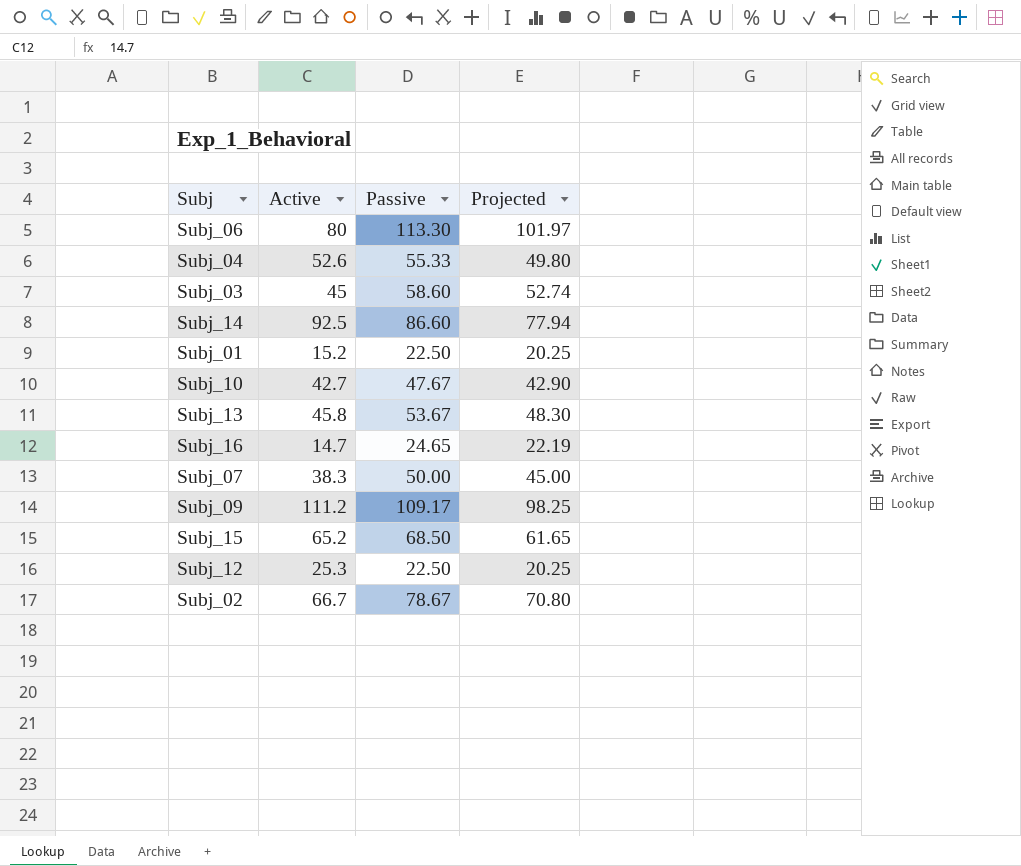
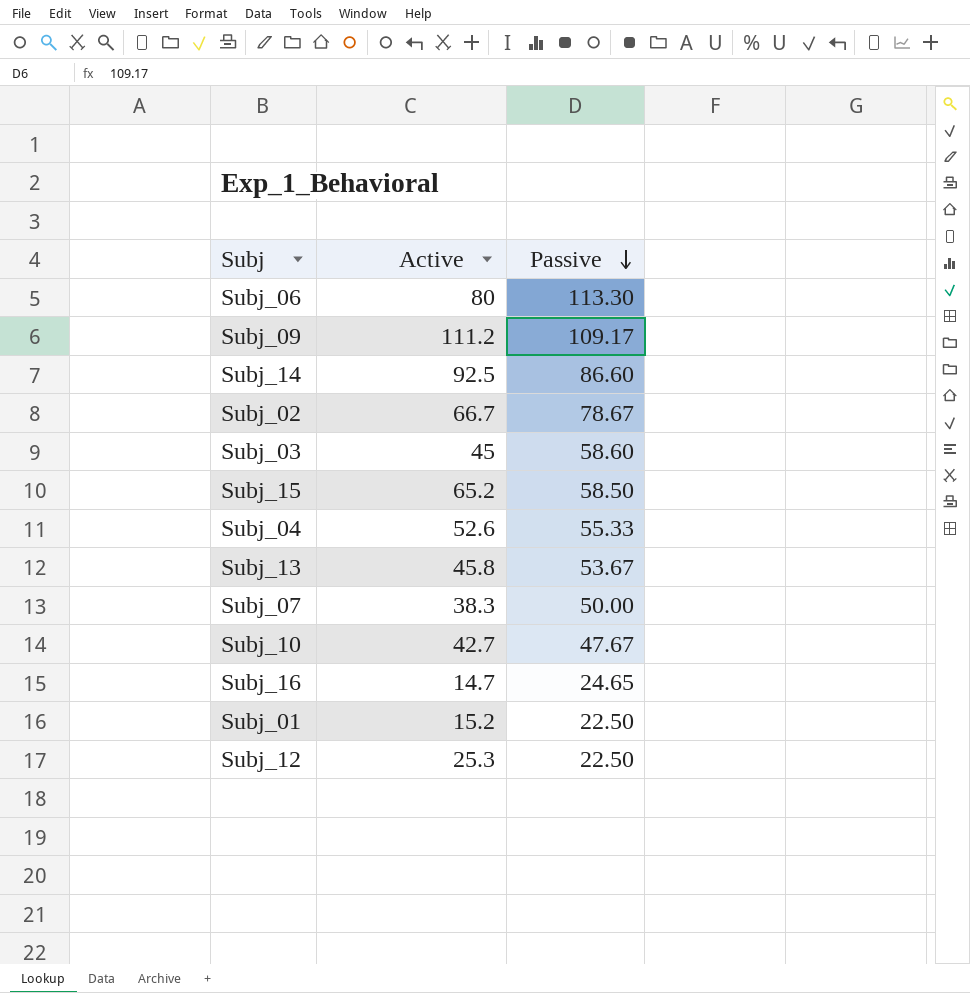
row order: none -> Passive descending
column Projected | formula: [Passive] * 0.9 -> none
Subj_15 | Passive: 68.50 -> 58.50

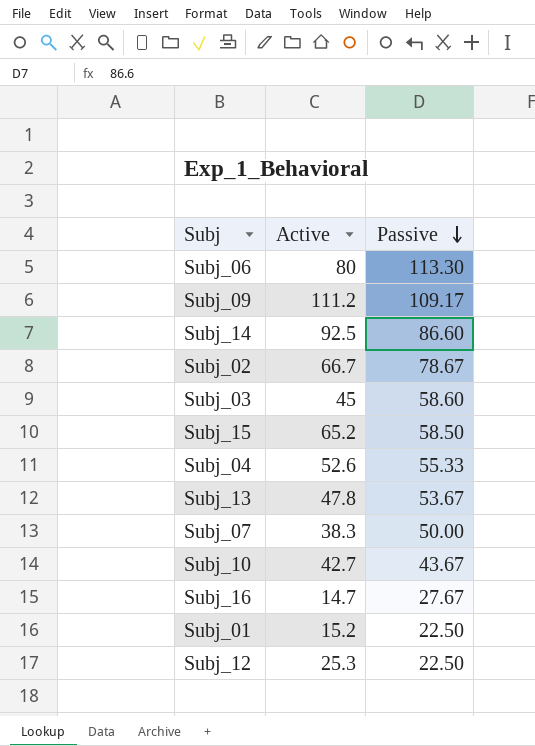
Subj_13 | Active: 45.8 -> 47.8
Subj_10 | Passive: 47.67 -> 43.67
Subj_16 | Passive: 24.65 -> 27.67

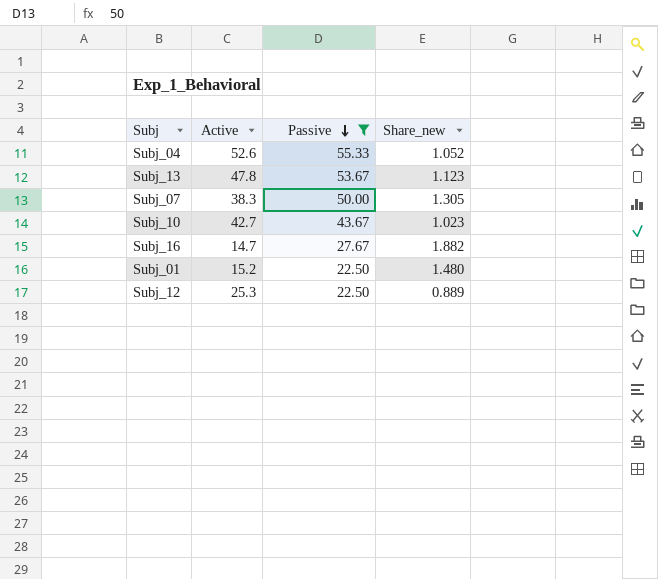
filter: none -> Passive <= 55.33
column Share_new | formula: none -> [Passive] / [Active]

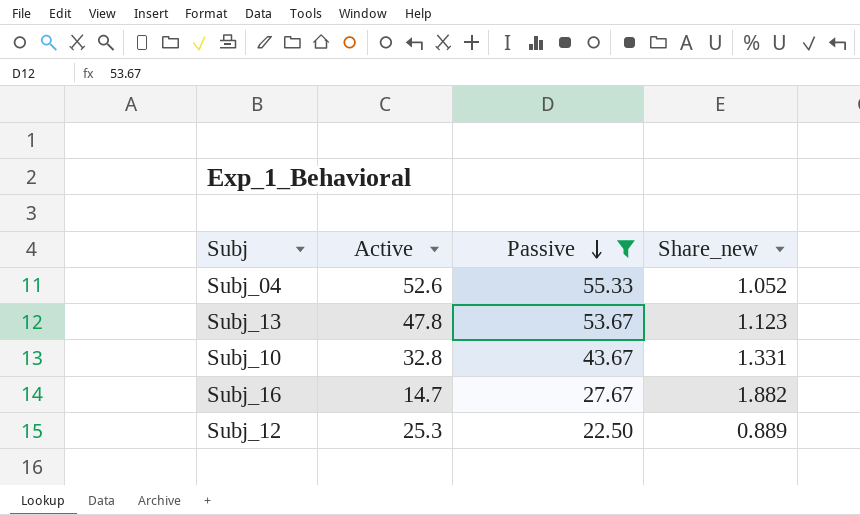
row Subj_07: 38.3 | 50.00 | 1.305 -> none
row Subj_01: 15.2 | 22.50 | 1.480 -> none
Subj_10 | Active: 42.7 -> 32.8
Subj_10 | Share_new: 1.023 -> 1.331

